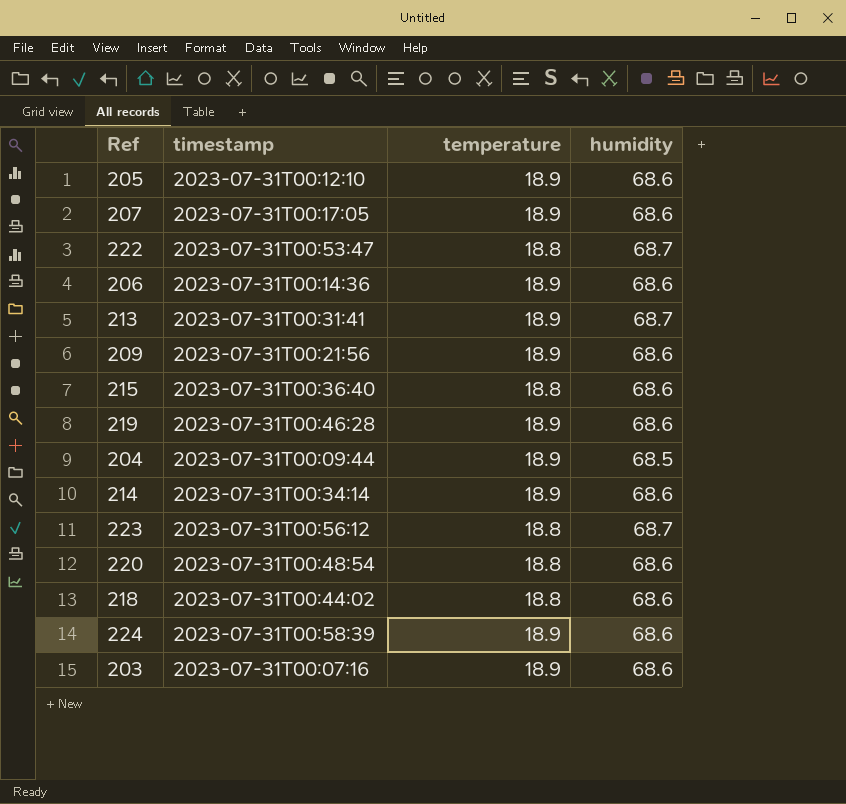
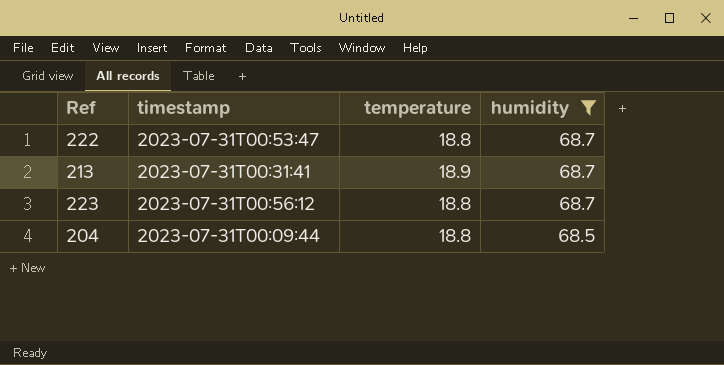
filter: none -> humidity != 68.6
row order: none -> humidity descending
204 | temperature: 18.9 -> 18.8

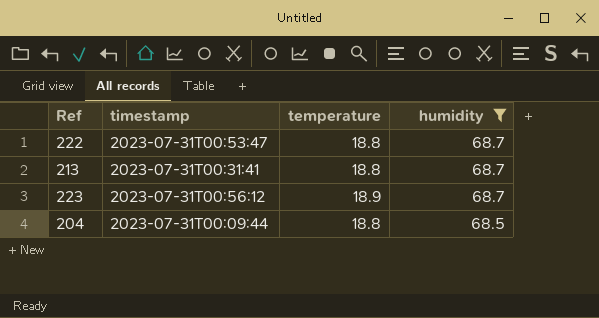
213 | temperature: 18.9 -> 18.8
223 | temperature: 18.8 -> 18.9

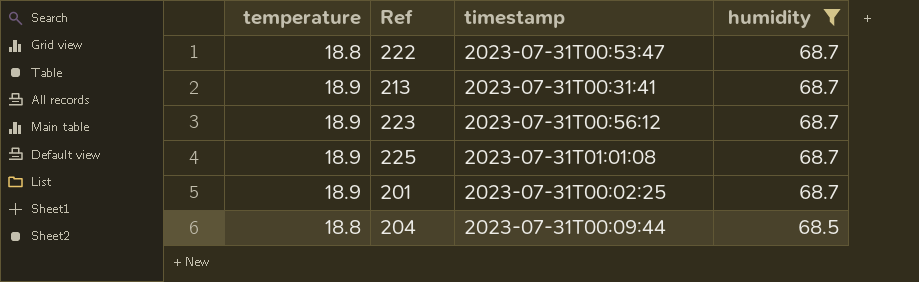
column temperature | position: 3 -> 1
213 | temperature: 18.8 -> 18.9
row 225: none -> 18.9 | 2023-07-31T01:01:08 | 68.7
row 201: none -> 18.9 | 2023-07-31T00:02:25 | 68.7

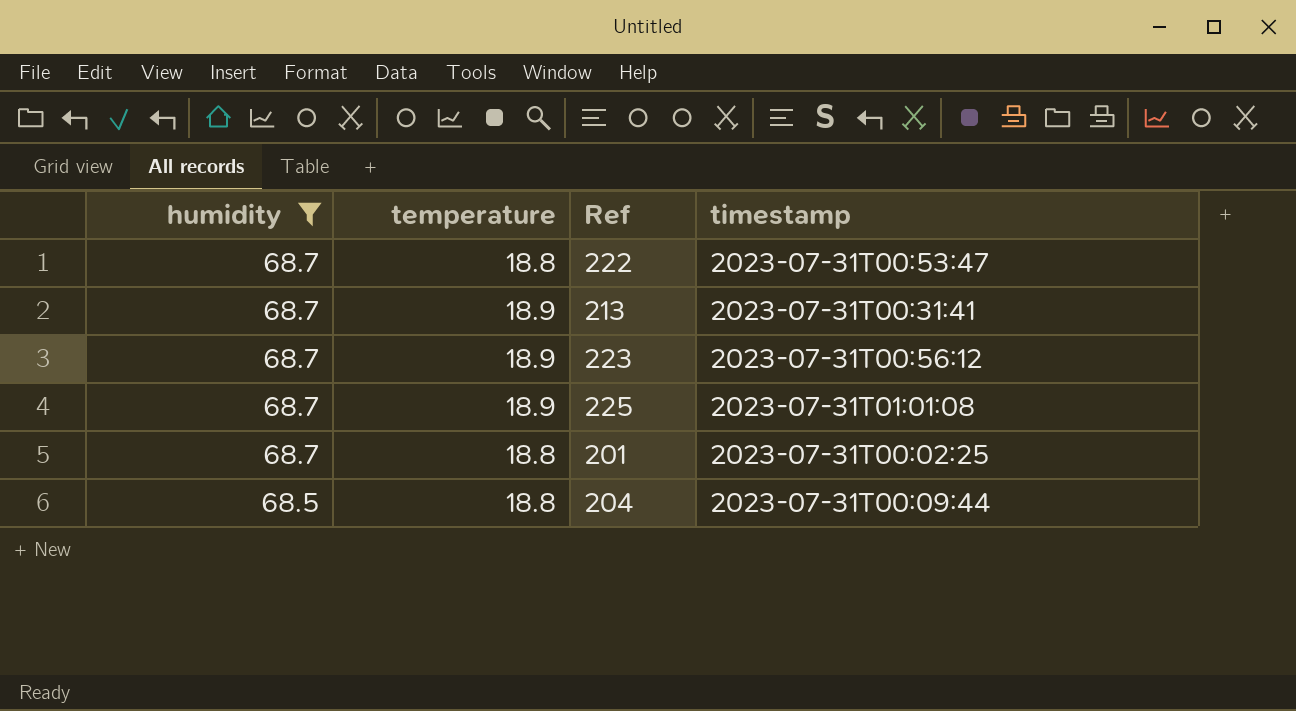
column humidity | position: 4 -> 1
201 | temperature: 18.9 -> 18.8

